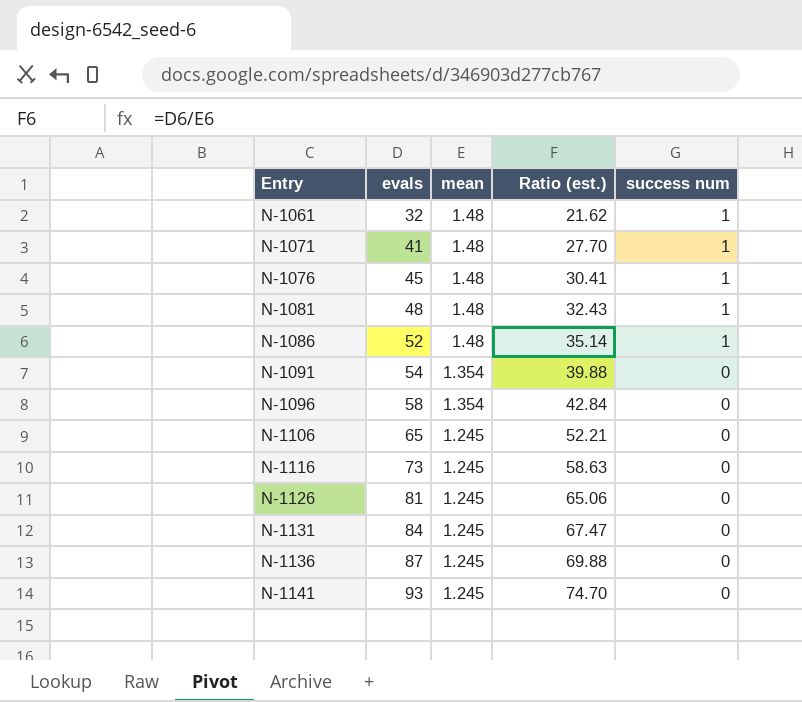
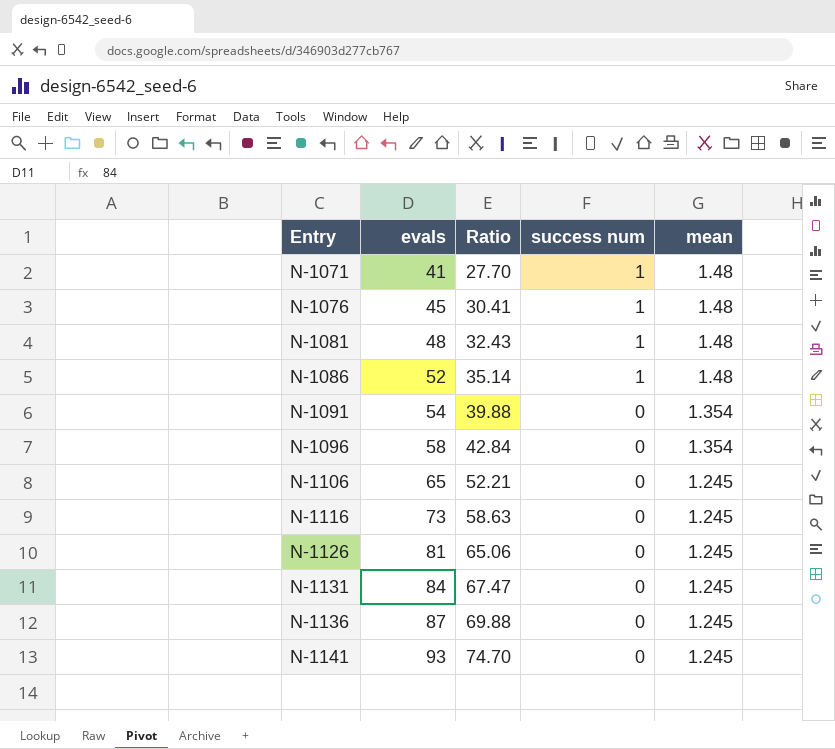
column name: Ratio (est.) -> Ratio
column mean | position: 3 -> 5
row N-1061: 32 | 1.48 | 21.62 | 1 -> none

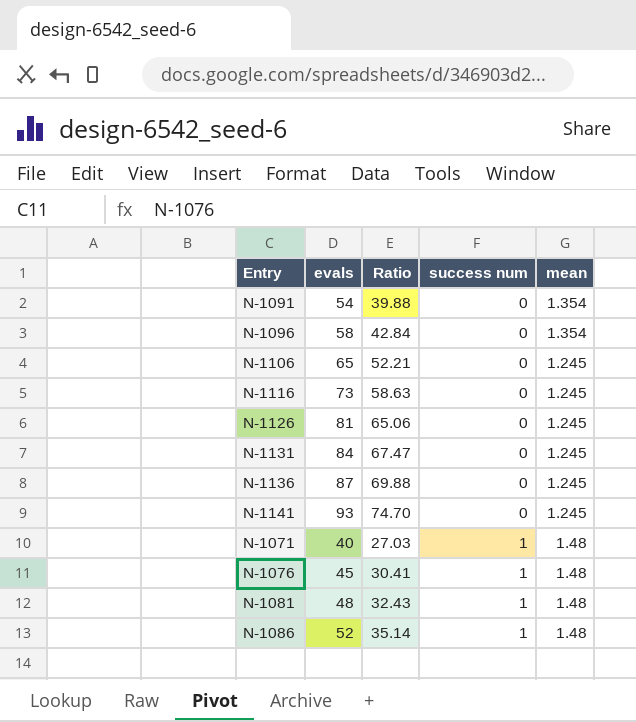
row order: Entry ascending -> success num ascending
N-1071 | evals: 41 -> 40
N-1071 | Ratio: 27.70 -> 27.03

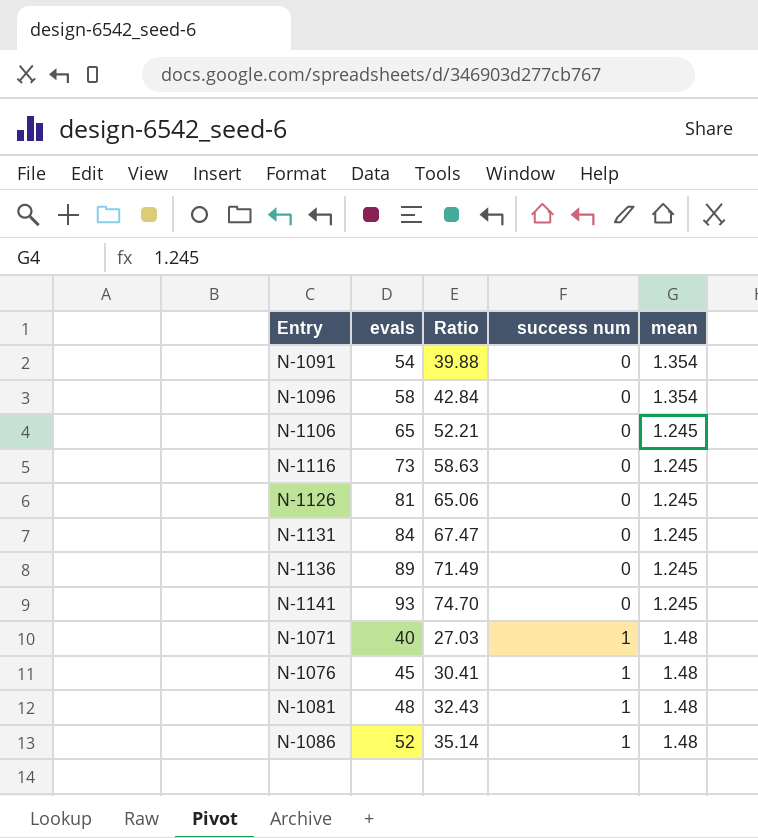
N-1136 | evals: 87 -> 89
N-1136 | Ratio: 69.88 -> 71.49

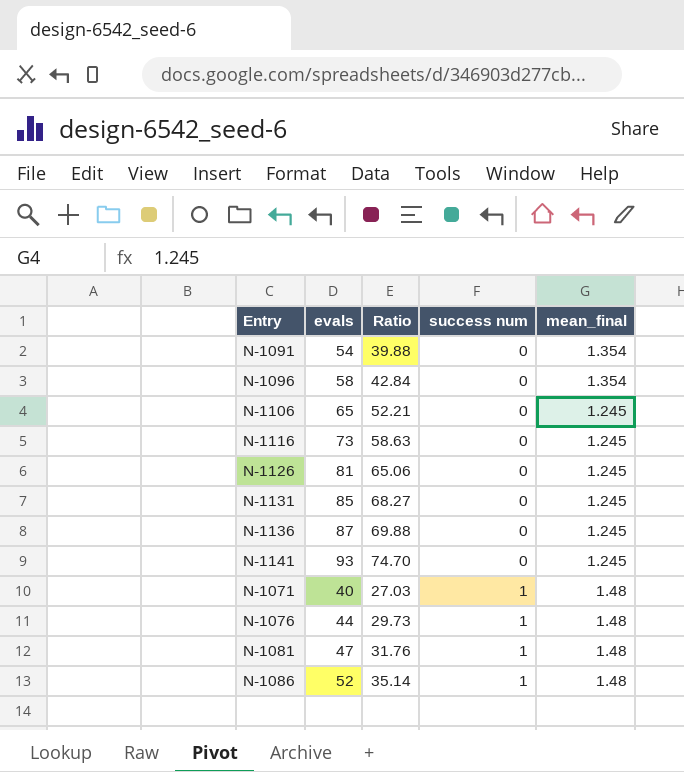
column name: mean -> mean_final
N-1131 | evals: 84 -> 85
N-1131 | Ratio: 67.47 -> 68.27
N-1136 | evals: 89 -> 87
N-1136 | Ratio: 71.49 -> 69.88
N-1076 | evals: 45 -> 44
N-1076 | Ratio: 30.41 -> 29.73
N-1081 | evals: 48 -> 47
N-1081 | Ratio: 32.43 -> 31.76

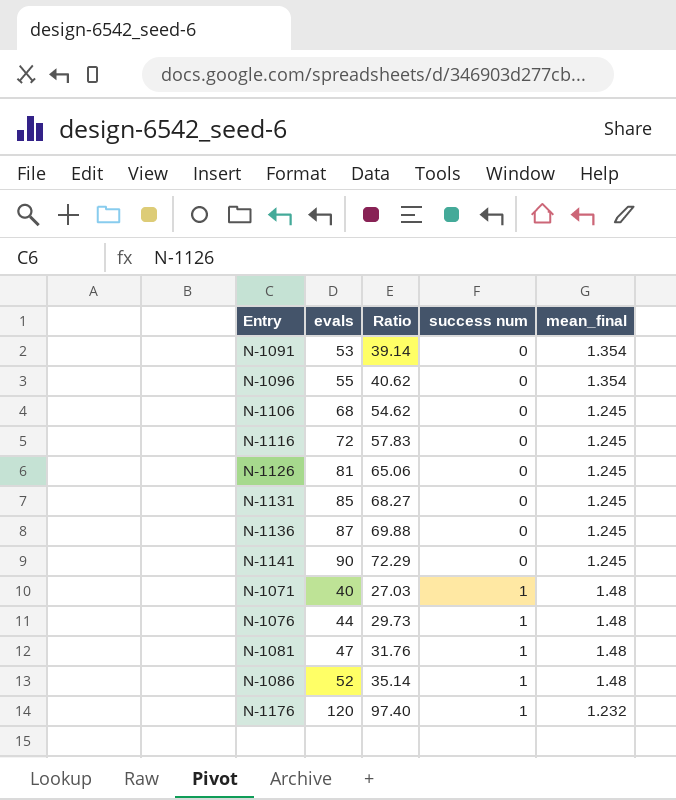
N-1091 | evals: 54 -> 53
N-1091 | Ratio: 39.88 -> 39.14
N-1096 | evals: 58 -> 55
N-1096 | Ratio: 42.84 -> 40.62
N-1106 | evals: 65 -> 68
N-1106 | Ratio: 52.21 -> 54.62
N-1116 | evals: 73 -> 72
N-1116 | Ratio: 58.63 -> 57.83
N-1141 | evals: 93 -> 90
N-1141 | Ratio: 74.70 -> 72.29
row N-1176: none -> 120 | 97.40 | 1 | 1.232

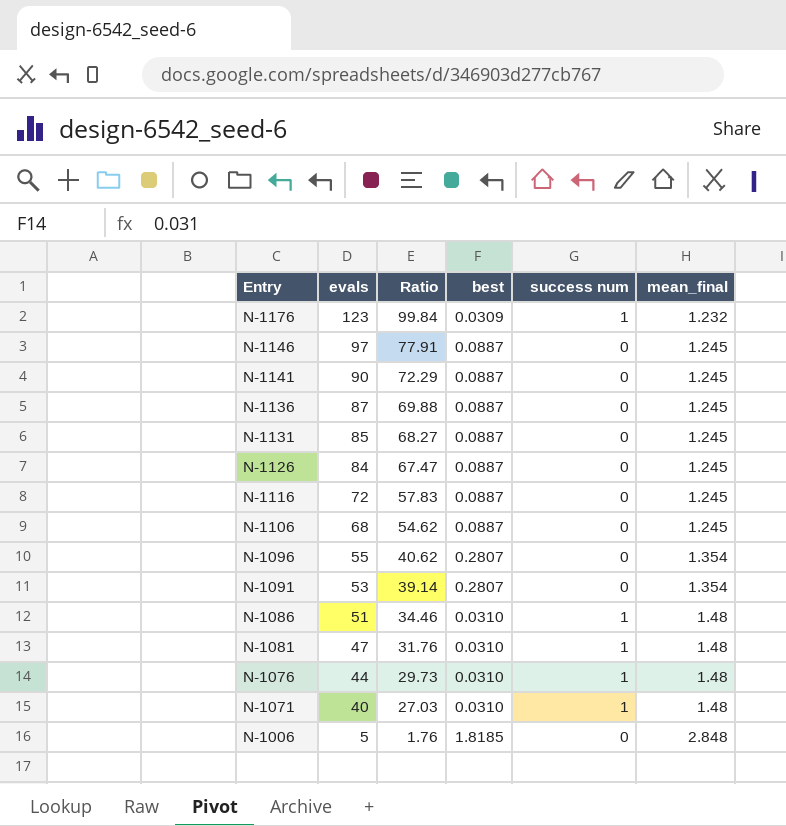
row order: success num ascending -> Entry descending
column best | position: none -> 4
N-1176 | evals: 120 -> 123
N-1176 | Ratio: 97.40 -> 99.84
row N-1146: none -> 97 | 77.91 | 0.0887 | 0 | 1.245
N-1126 | evals: 81 -> 84
N-1126 | Ratio: 65.06 -> 67.47
N-1086 | evals: 52 -> 51
N-1086 | Ratio: 35.14 -> 34.46
row N-1006: none -> 5 | 1.76 | 1.8185 | 0 | 2.848

